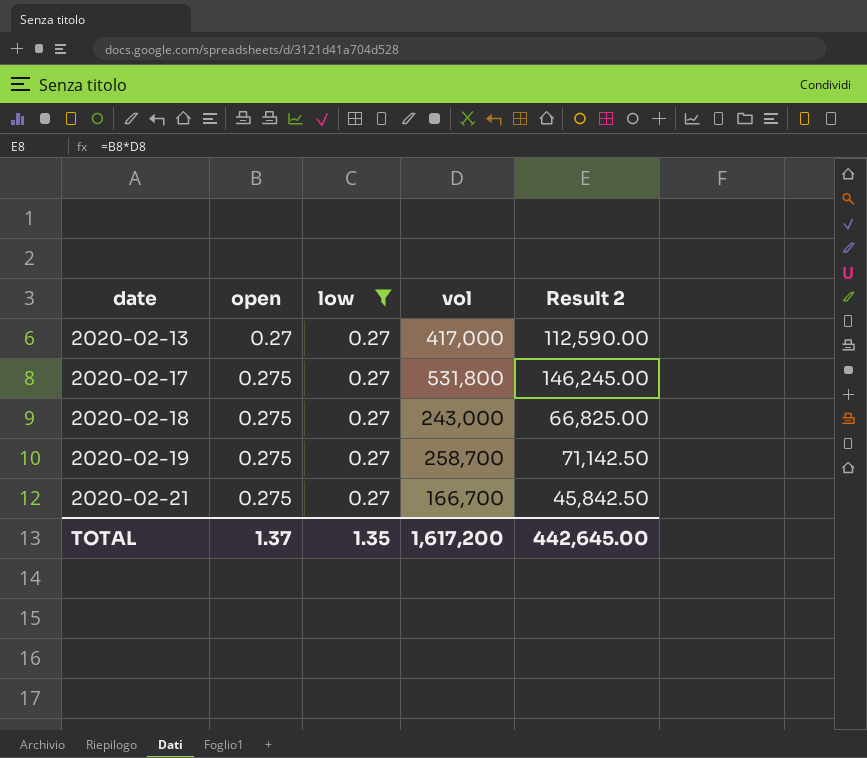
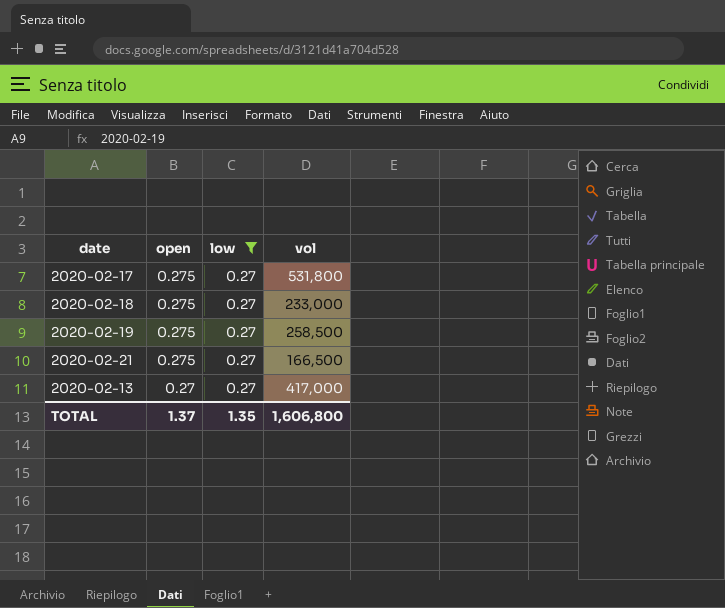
row order: date ascending -> open descending
column Result 2 | formula: [open] * [vol] -> none
2020-02-18 | vol: 243,000 -> 233,000
2020-02-19 | vol: 258,700 -> 258,500
2020-02-21 | vol: 166,700 -> 166,500
TOTAL | vol: 1,617,200 -> 1,606,800

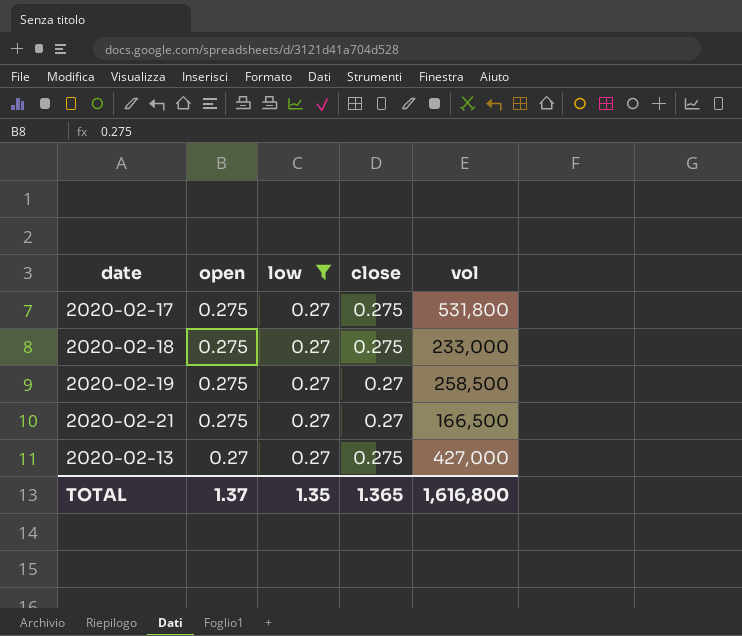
column close | position: none -> 4
2020-02-13 | vol: 417,000 -> 427,000
TOTAL | vol: 1,606,800 -> 1,616,800

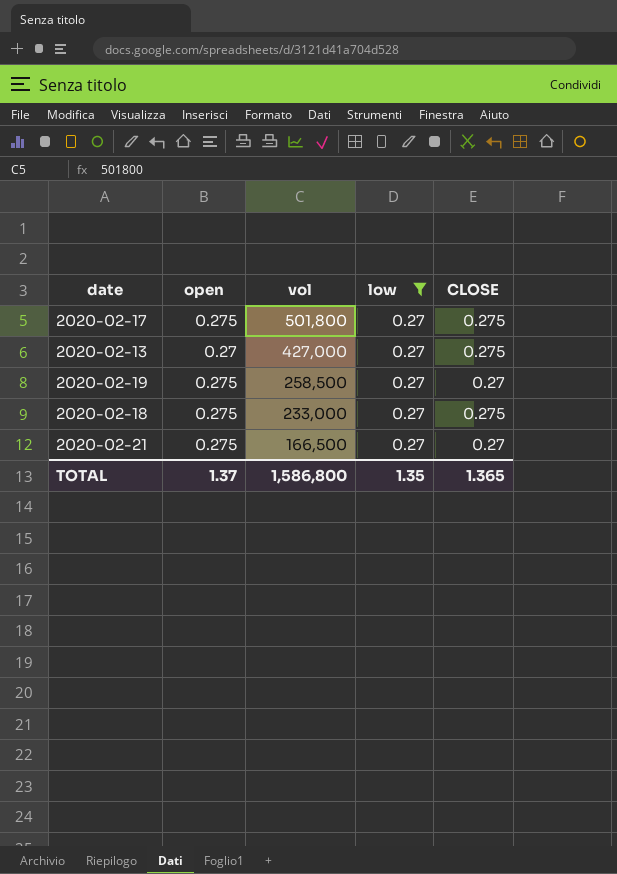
row order: open descending -> vol descending
column vol | position: 5 -> 3
column name: close -> CLOSE
2020-02-17 | vol: 531,800 -> 501,800
TOTAL | vol: 1,616,800 -> 1,586,800

